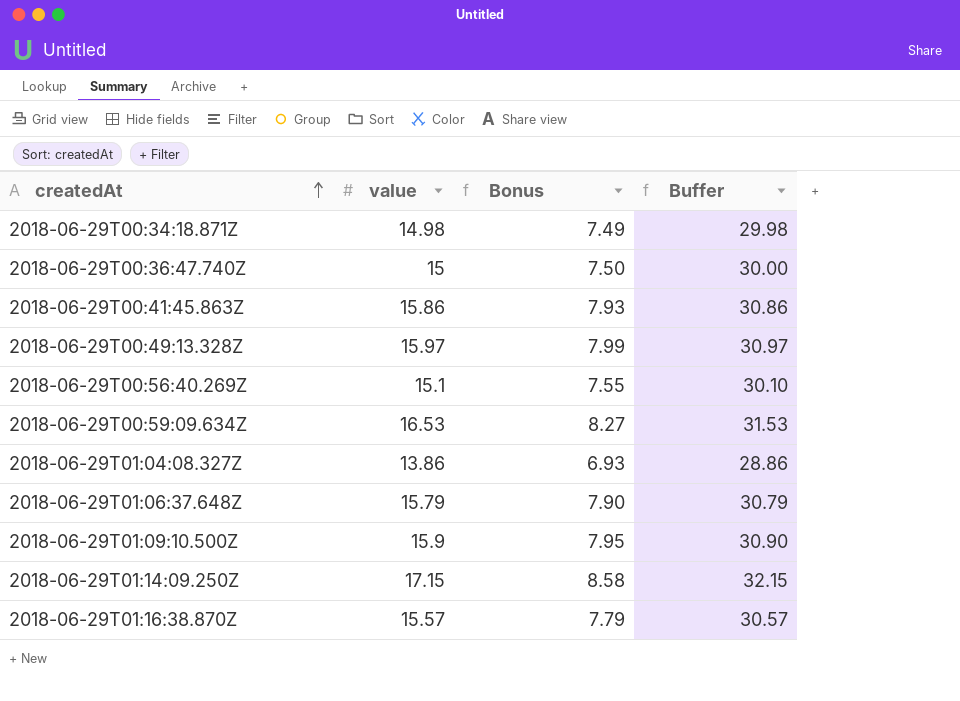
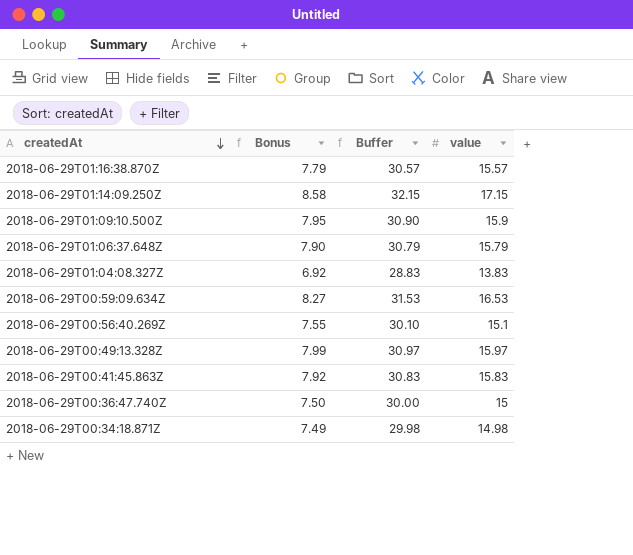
row order: createdAt ascending -> createdAt descending
column value | position: 2 -> 4
2018-06-29T01:04:08.327Z | Bonus: 6.93 -> 6.92
2018-06-29T01:04:08.327Z | Buffer: 28.86 -> 28.83
2018-06-29T01:04:08.327Z | value: 13.86 -> 13.83
2018-06-29T00:41:45.863Z | Bonus: 7.93 -> 7.92
2018-06-29T00:41:45.863Z | Buffer: 30.86 -> 30.83
2018-06-29T00:41:45.863Z | value: 15.86 -> 15.83

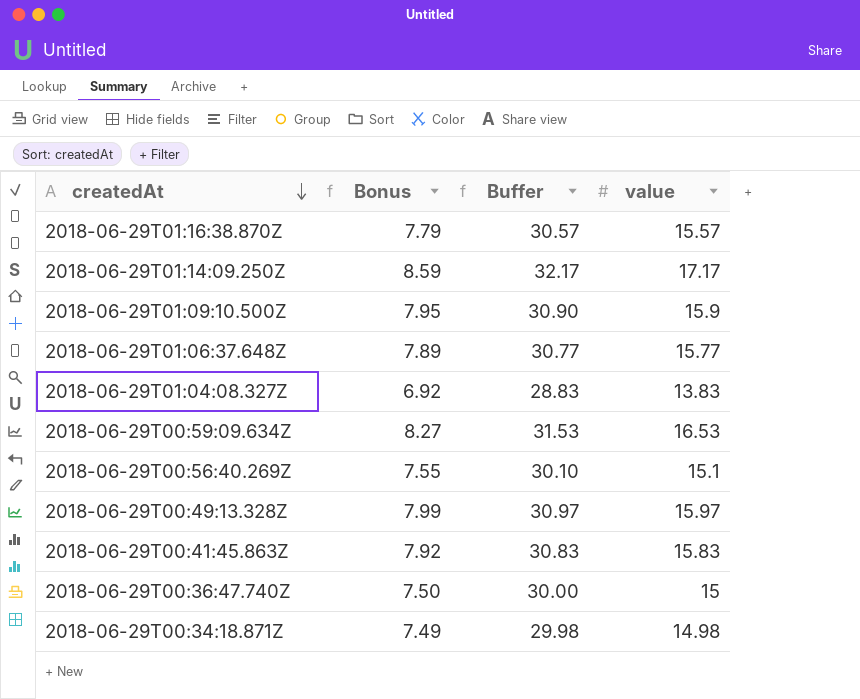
2018-06-29T01:14:09.250Z | Bonus: 8.58 -> 8.59
2018-06-29T01:14:09.250Z | Buffer: 32.15 -> 32.17
2018-06-29T01:14:09.250Z | value: 17.15 -> 17.17
2018-06-29T01:06:37.648Z | Bonus: 7.90 -> 7.89
2018-06-29T01:06:37.648Z | Buffer: 30.79 -> 30.77
2018-06-29T01:06:37.648Z | value: 15.79 -> 15.77

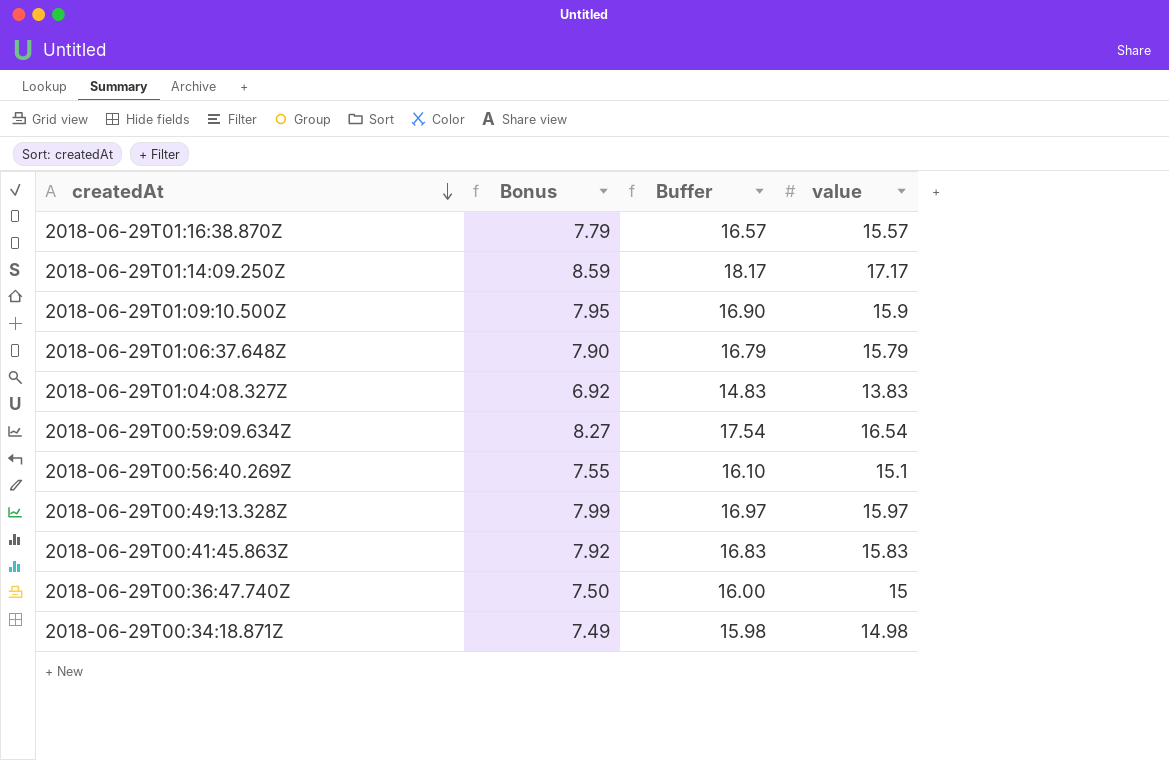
column Buffer | formula: [value] + 15 -> [value] + 1
2018-06-29T01:06:37.648Z | Bonus: 7.89 -> 7.90
2018-06-29T01:06:37.648Z | value: 15.77 -> 15.79
2018-06-29T00:59:09.634Z | value: 16.53 -> 16.54

